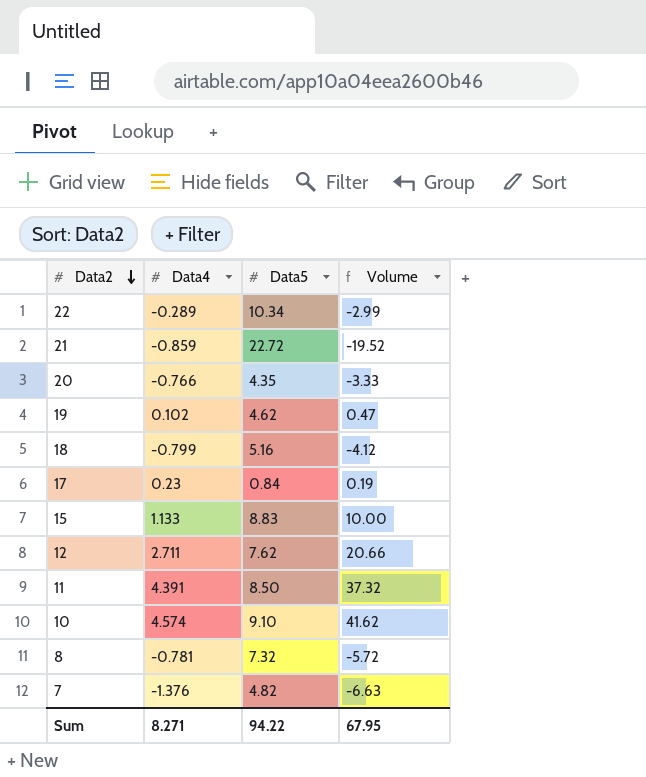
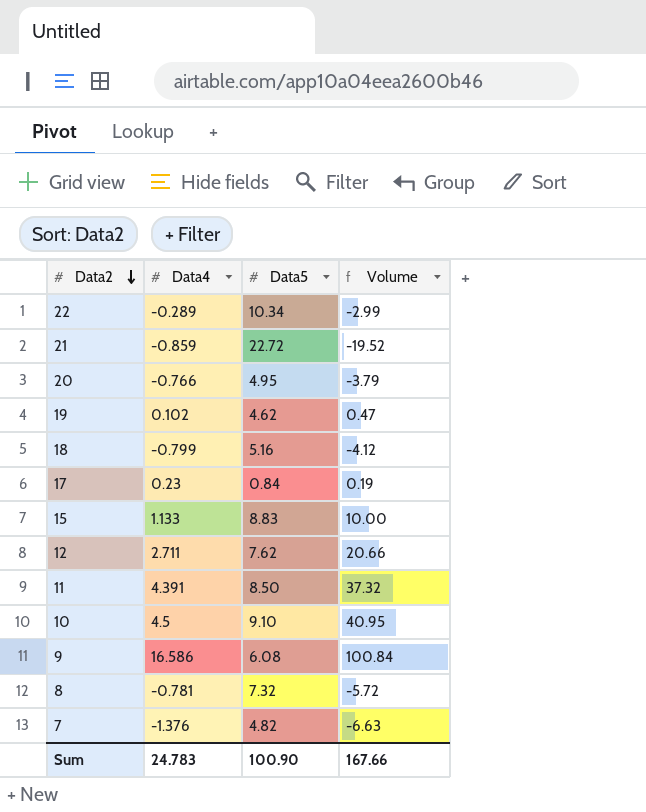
20 | Data5: 4.35 -> 4.95
20 | Volume: -3.33 -> -3.79
10 | Data4: 4.574 -> 4.5
10 | Volume: 41.62 -> 40.95
row 9: none -> 16.586 | 6.08 | 100.84
Sum | Data4: 8.271 -> 24.783
Sum | Data5: 94.22 -> 100.90
Sum | Volume: 67.95 -> 167.66

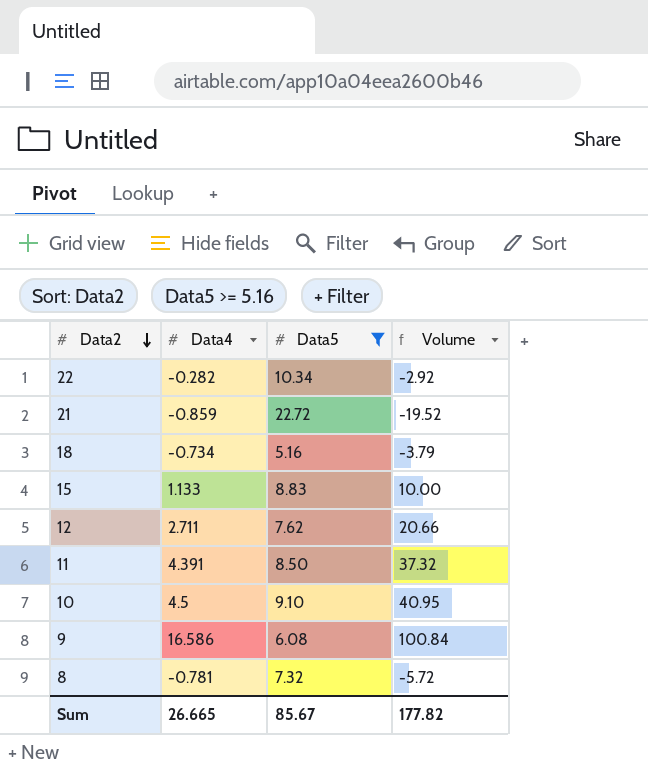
filter: none -> Data5 >= 5.16
22 | Data4: -0.289 -> -0.282
22 | Volume: -2.99 -> -2.92
18 | Data4: -0.799 -> -0.734
18 | Volume: -4.12 -> -3.79
Sum | Data4: 24.783 -> 26.665
Sum | Data5: 100.90 -> 85.67
Sum | Volume: 167.66 -> 177.82

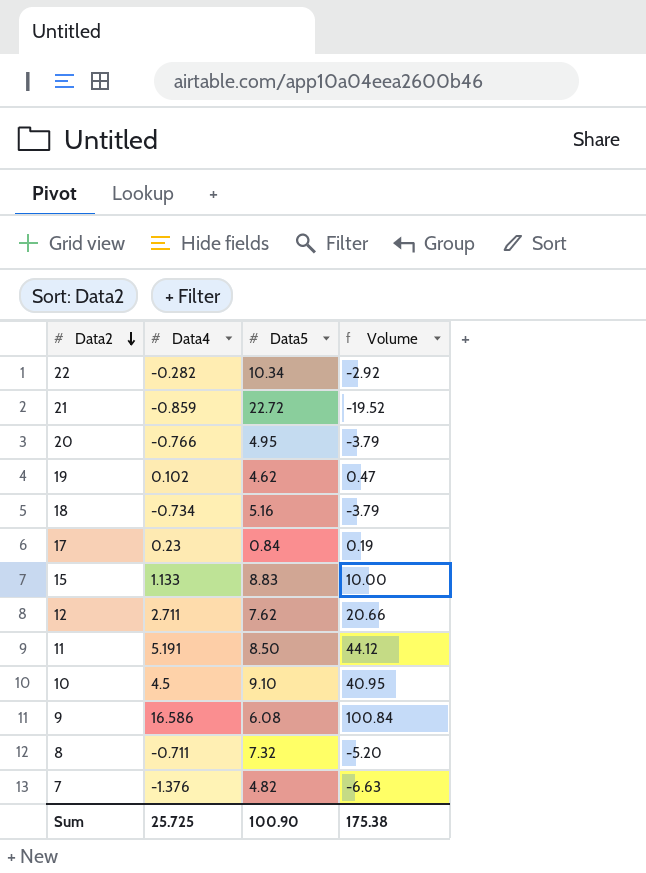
filter: Data5 >= 5.16 -> none
11 | Data4: 4.391 -> 5.191
11 | Volume: 37.32 -> 44.12
8 | Data4: -0.781 -> -0.711
8 | Volume: -5.72 -> -5.20
Sum | Data4: 26.665 -> 25.725
Sum | Data5: 85.67 -> 100.90
Sum | Volume: 177.82 -> 175.38

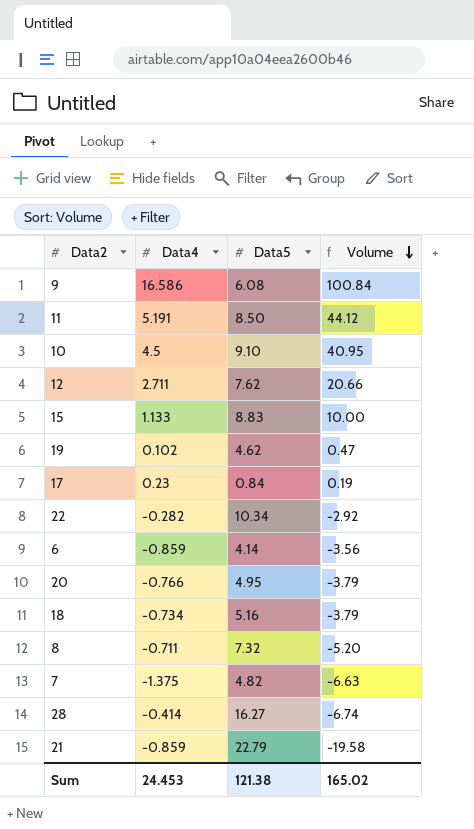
row order: Data2 descending -> Volume descending
row 6: none -> -0.859 | 4.14 | -3.56
7 | Data4: -1.376 -> -1.375
row 28: none -> -0.414 | 16.27 | -6.74
21 | Data5: 22.72 -> 22.79
21 | Volume: -19.52 -> -19.58
Sum | Data4: 25.725 -> 24.453
Sum | Data5: 100.90 -> 121.38
Sum | Volume: 175.38 -> 165.02

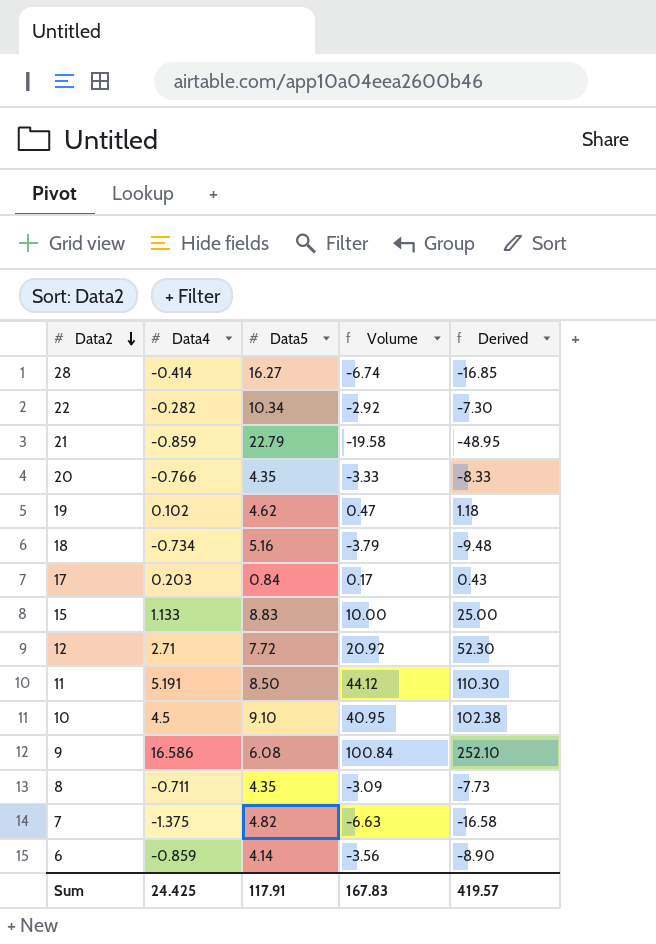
row order: Volume descending -> Data2 descending
column Derived | formula: none -> [Volume] * 2.5
20 | Data5: 4.95 -> 4.35
20 | Volume: -3.79 -> -3.33
17 | Data4: 0.23 -> 0.203
17 | Volume: 0.19 -> 0.17
12 | Data4: 2.711 -> 2.71
12 | Data5: 7.62 -> 7.72
12 | Volume: 20.66 -> 20.92
8 | Data5: 7.32 -> 4.35
8 | Volume: -5.20 -> -3.09
Sum | Data4: 24.453 -> 24.425
Sum | Data5: 121.38 -> 117.91
Sum | Volume: 165.02 -> 167.83

